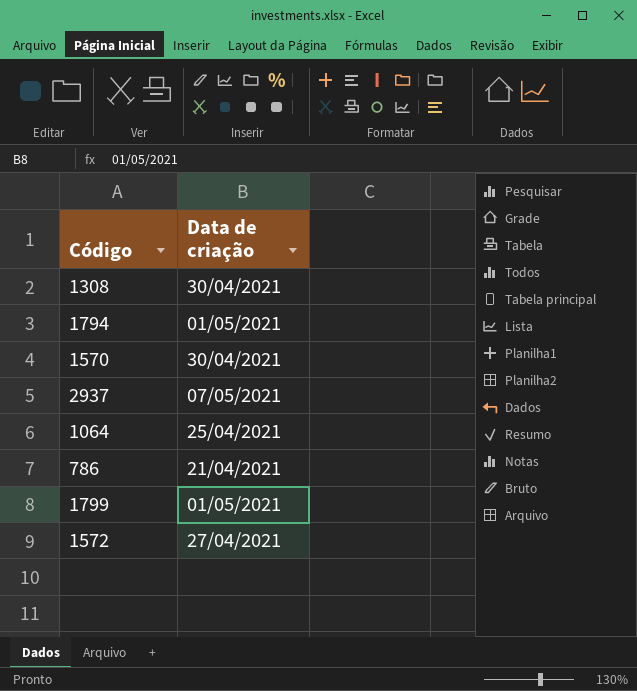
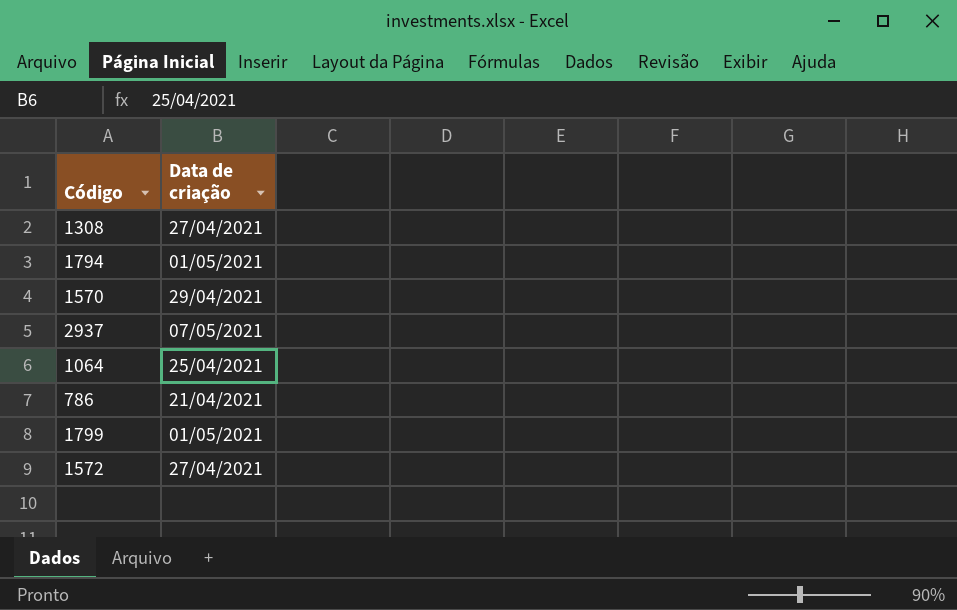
1308 | Data de criação: 30/04/2021 -> 27/04/2021
1570 | Data de criação: 30/04/2021 -> 29/04/2021

